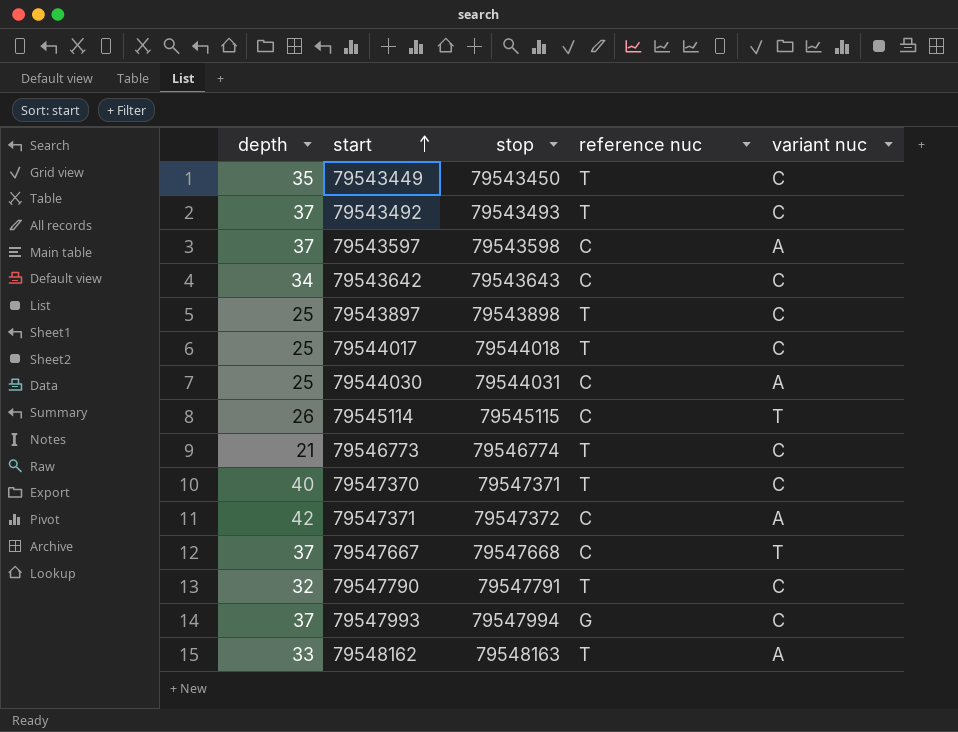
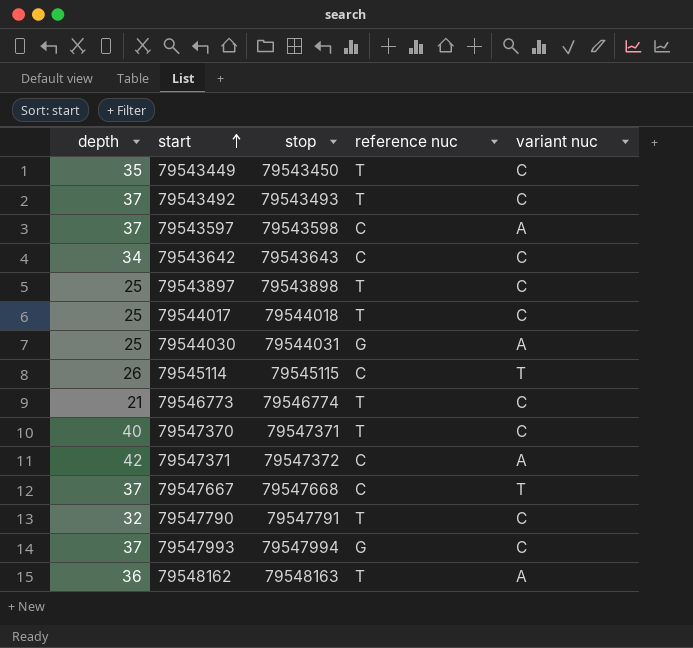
79544030 | reference nuc: C -> G
79548162 | depth: 33 -> 36

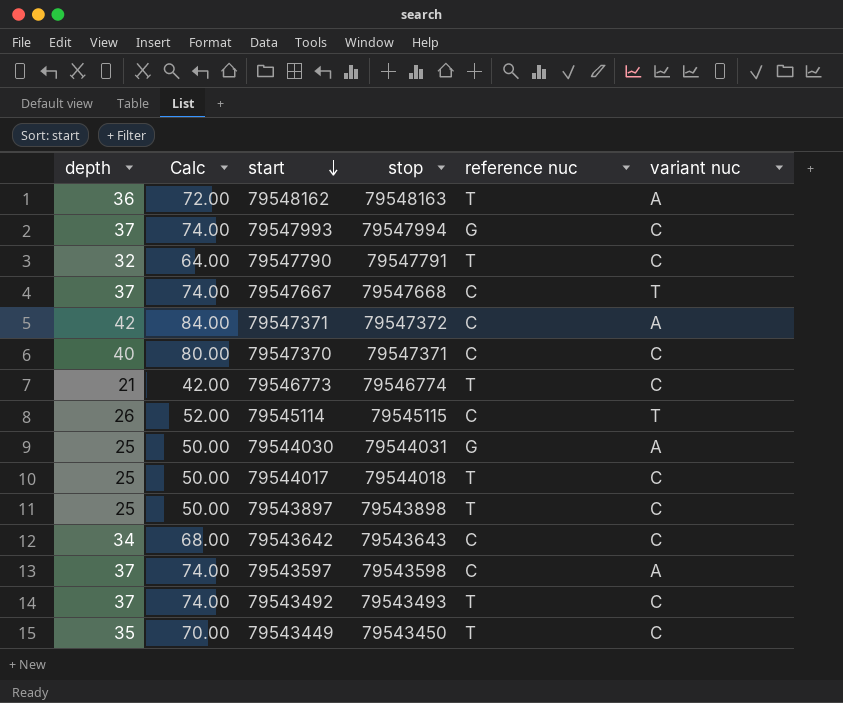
row order: start ascending -> start descending
column Calc | formula: none -> [depth] * 2
79547370 | reference nuc: T -> C

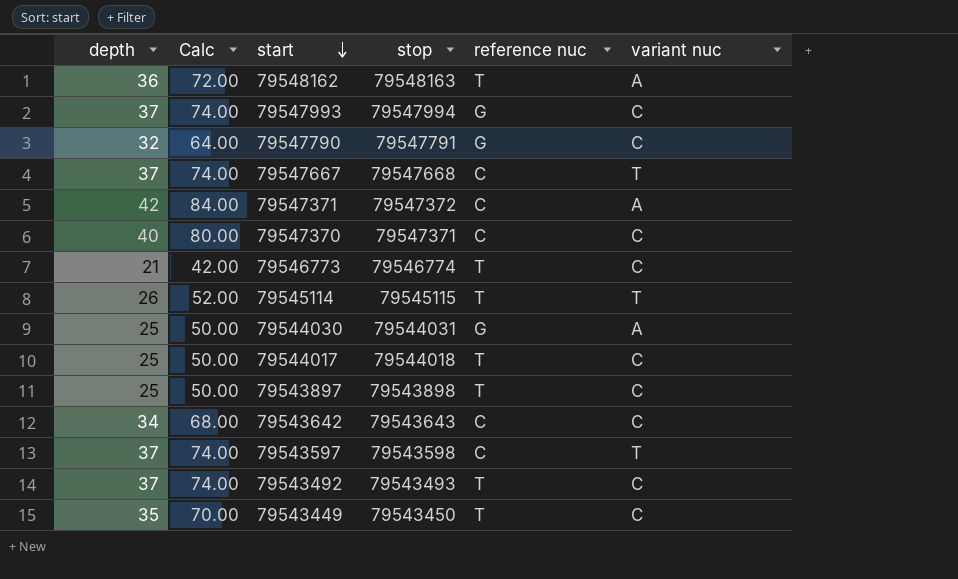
79547790 | reference nuc: T -> G
79545114 | reference nuc: C -> T
79543597 | variant nuc: A -> T

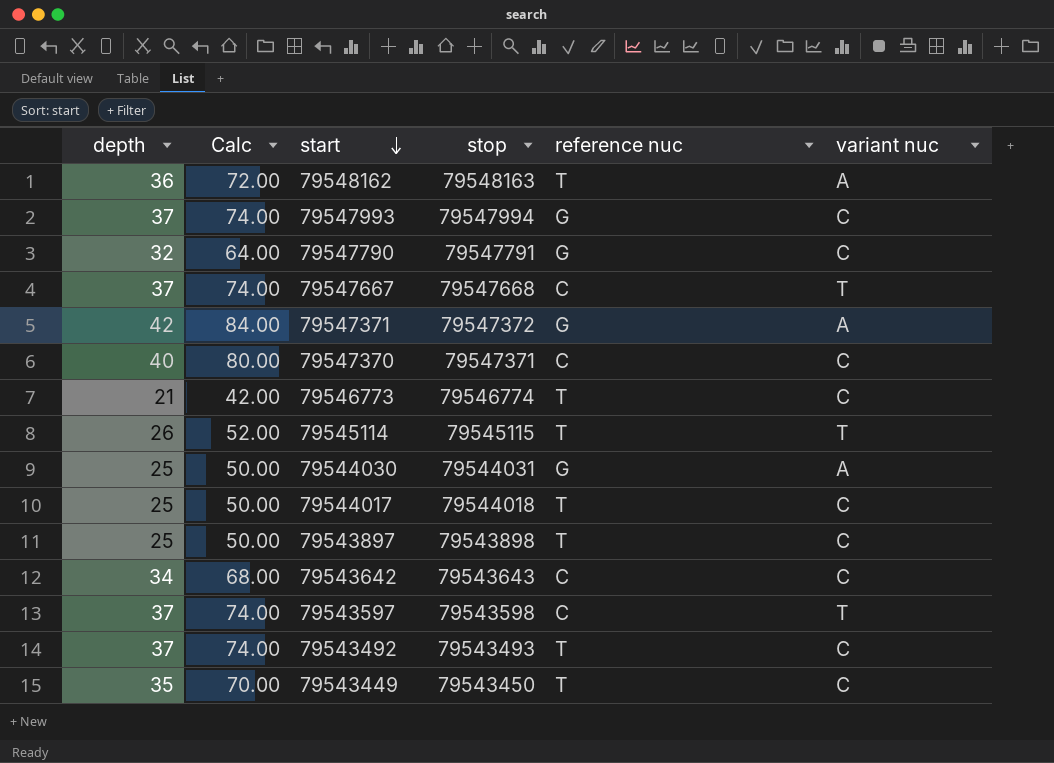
79547371 | reference nuc: C -> G

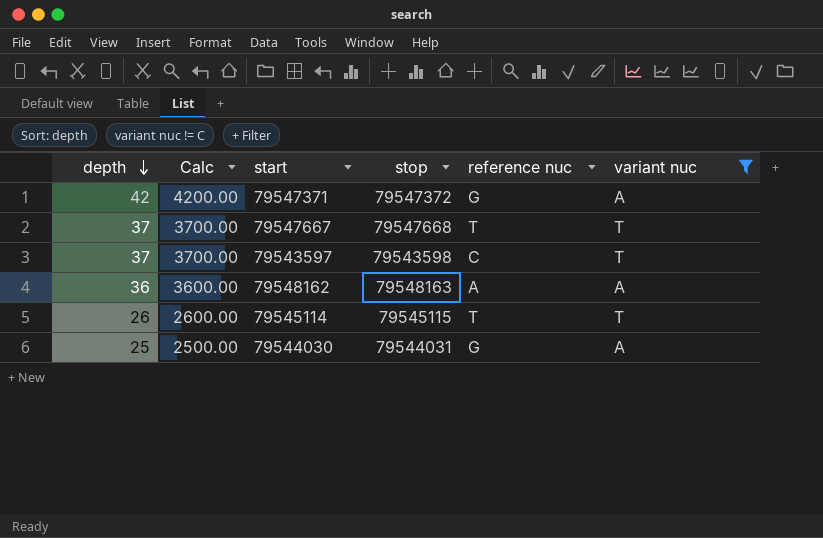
filter: none -> variant nuc != C
row order: start descending -> depth descending
column Calc | formula: [depth] * 2 -> [depth] * 100
79547667 | reference nuc: C -> T
79548162 | reference nuc: T -> A

